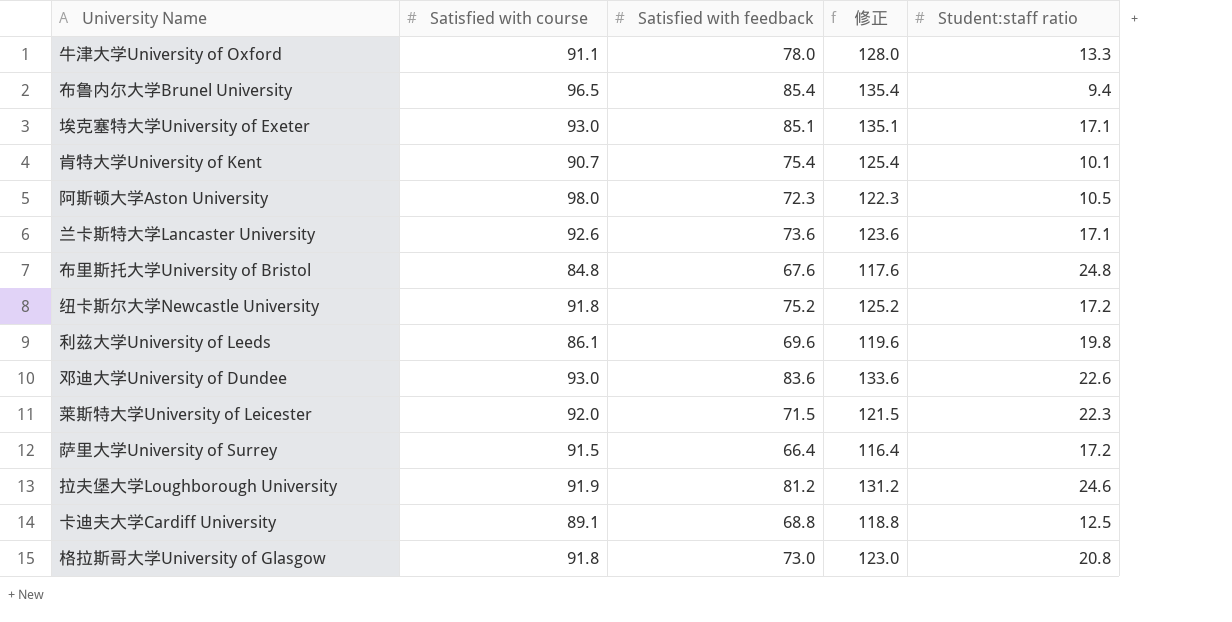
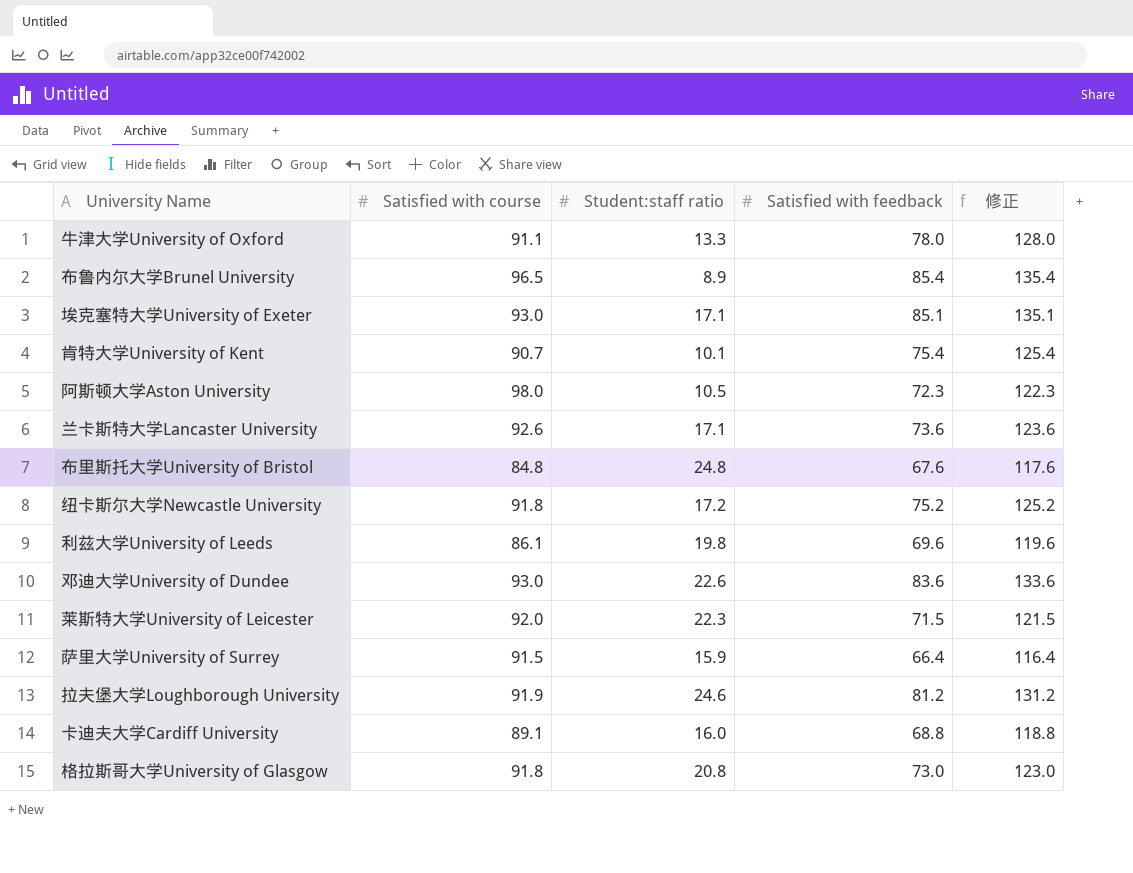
column Student:staff ratio | position: 5 -> 3
布鲁内尔大学Brunel University | Student:staff ratio: 9.4 -> 8.9
萨里大学University of Surrey | Student:staff ratio: 17.2 -> 15.9
卡迪夫大学Cardiff University | Student:staff ratio: 12.5 -> 16.0

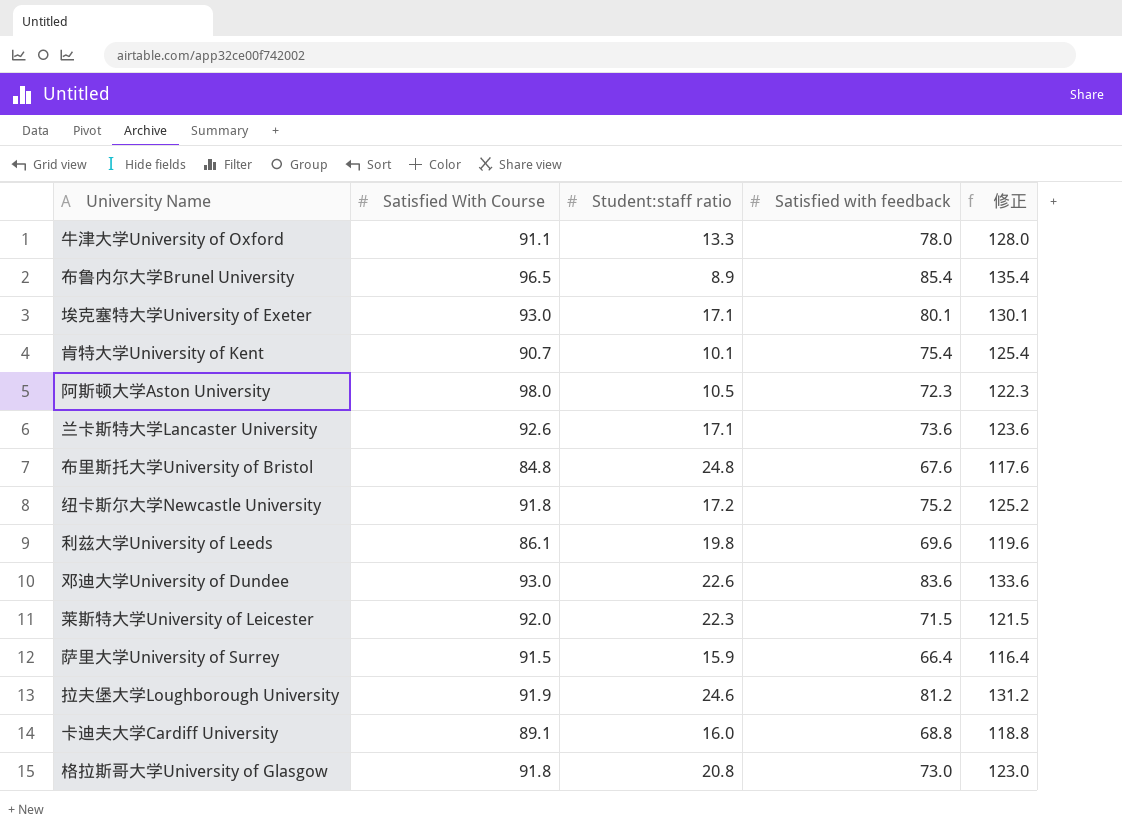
column name: Satisfied with course -> Satisfied With Course
埃克塞特大学University of Exeter | Satisfied with feedback: 85.1 -> 80.1
埃克塞特大学University of Exeter | 修正: 135.1 -> 130.1

